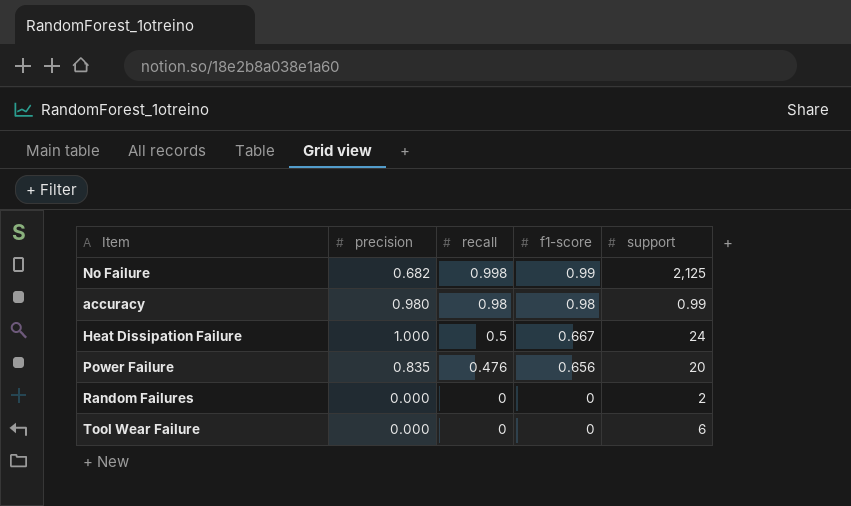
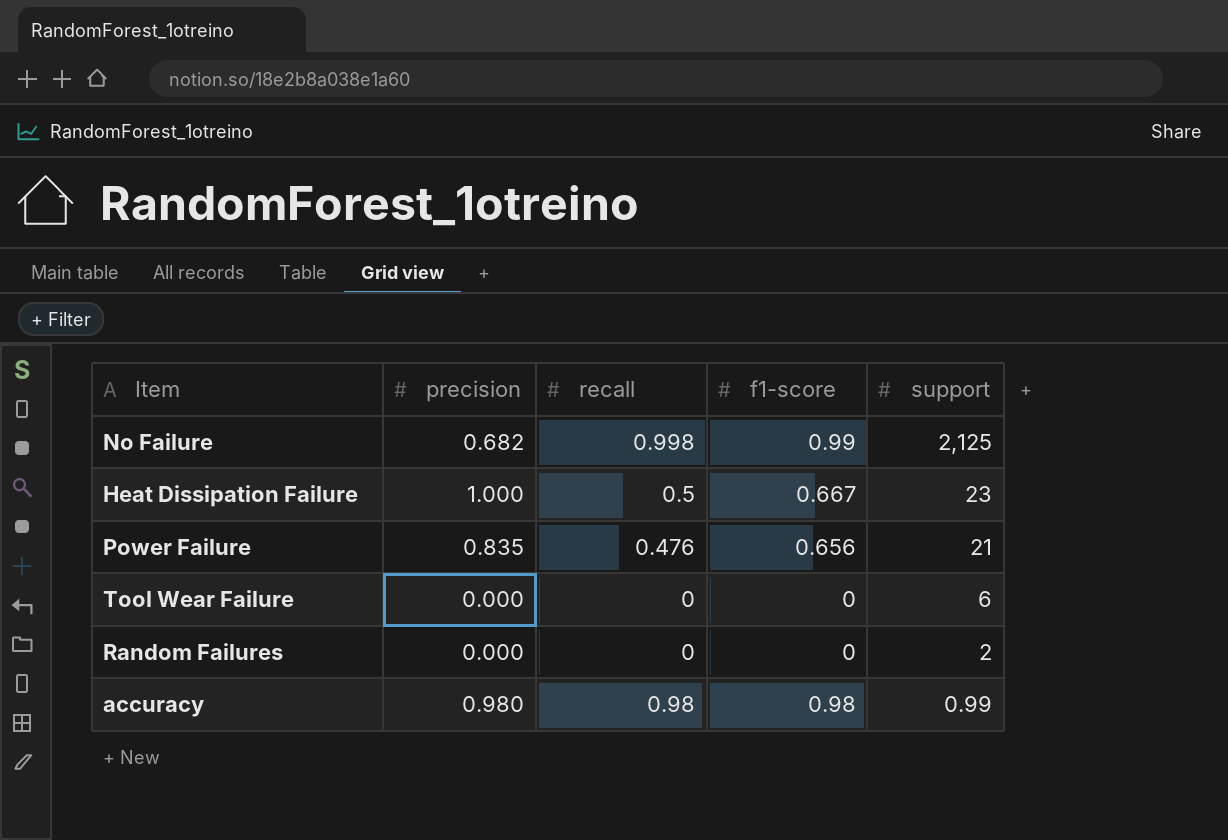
row order: recall descending -> support descending
Heat Dissipation Failure | support: 24 -> 23
Power Failure | support: 20 -> 21

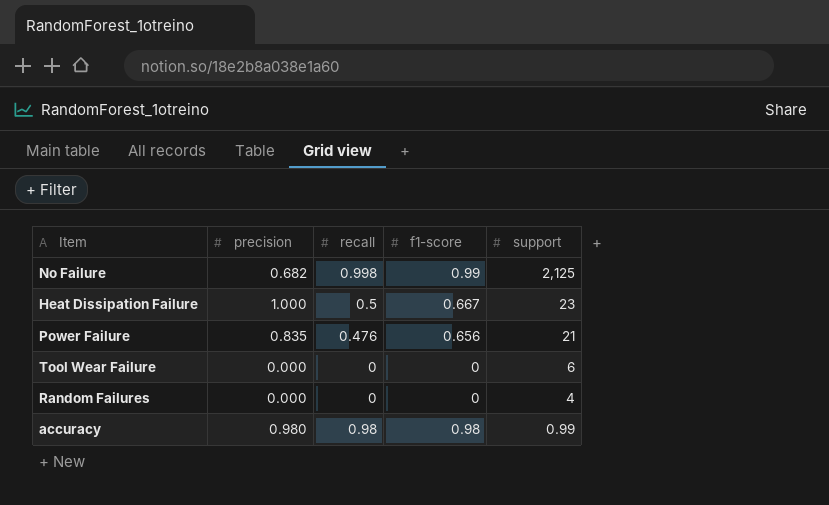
Random Failures | support: 2 -> 4

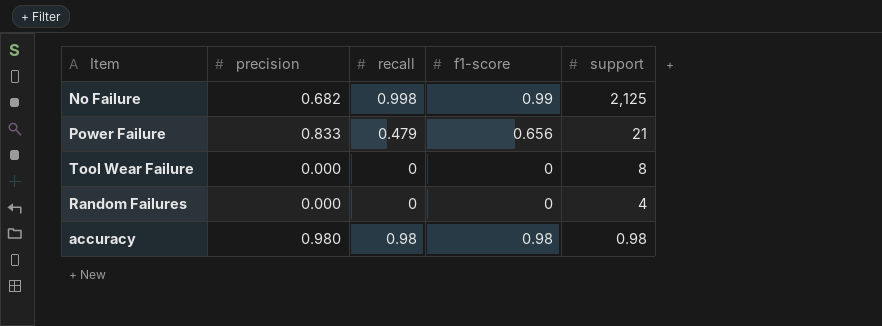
row Heat Dissipation Failure: 1.000 | 0.5 | 0.667 | 23 -> none
Power Failure | precision: 0.835 -> 0.833
Power Failure | recall: 0.476 -> 0.479
Tool Wear Failure | support: 6 -> 8
accuracy | support: 0.99 -> 0.98

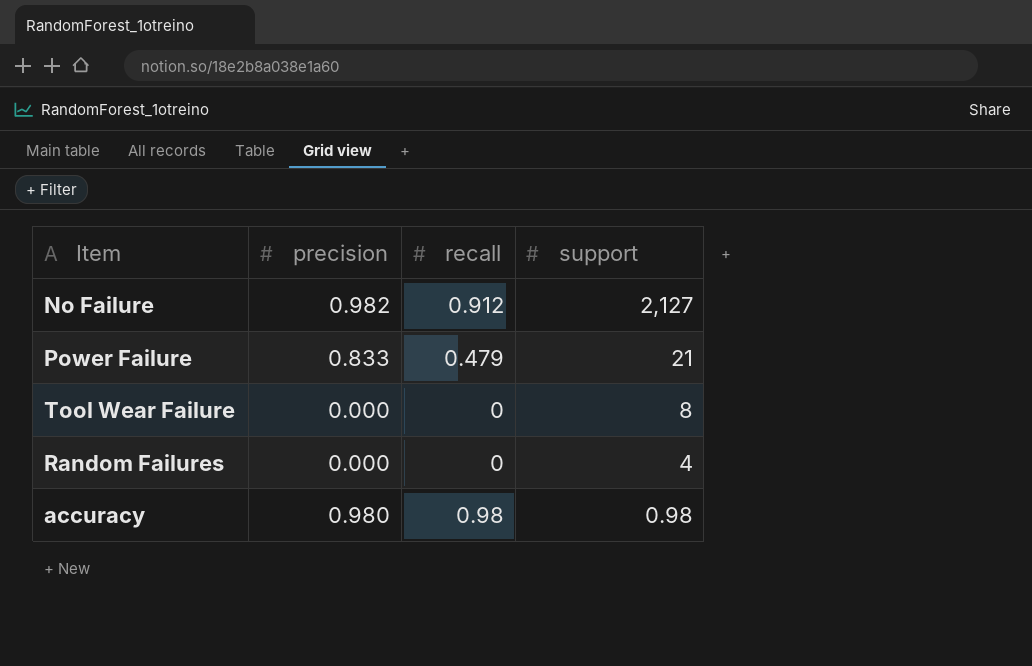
column f1-score | position: 4 -> none
No Failure | precision: 0.682 -> 0.982
No Failure | recall: 0.998 -> 0.912
No Failure | support: 2,125 -> 2,127

